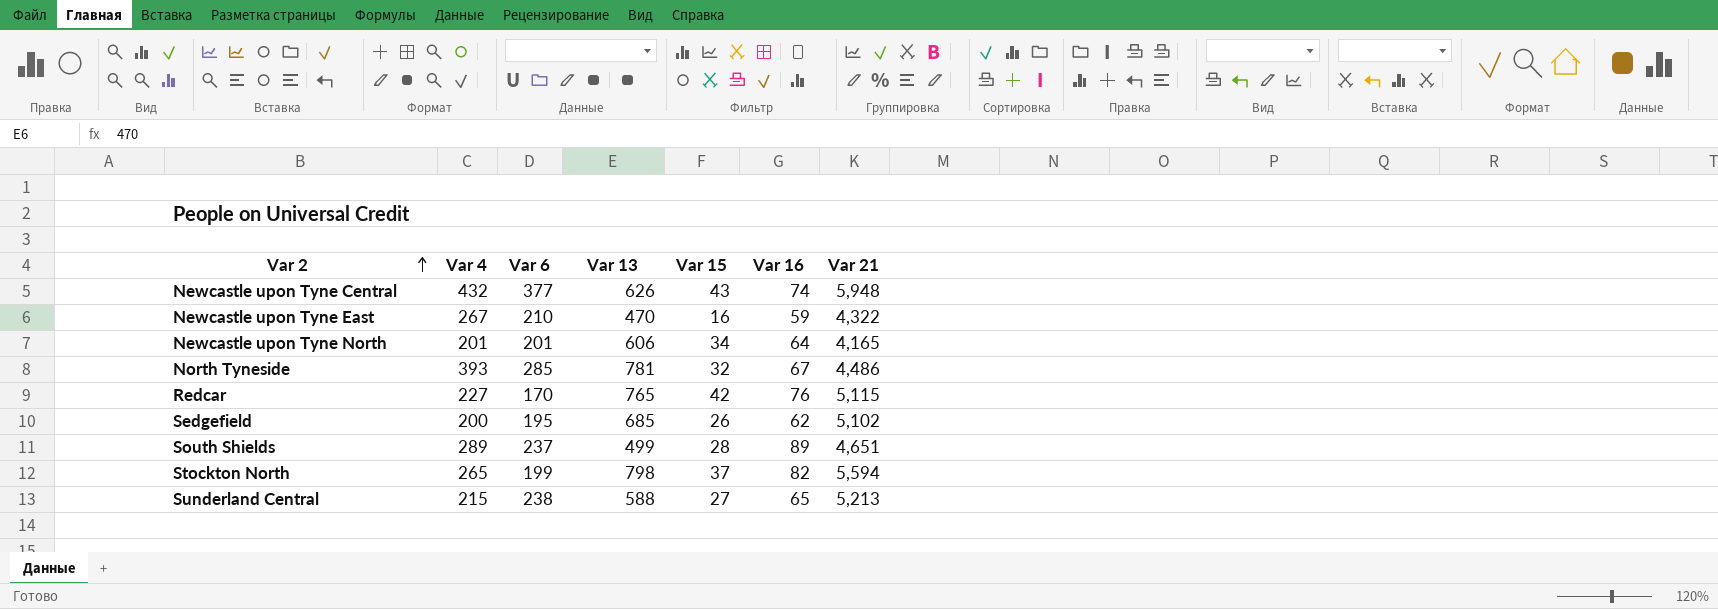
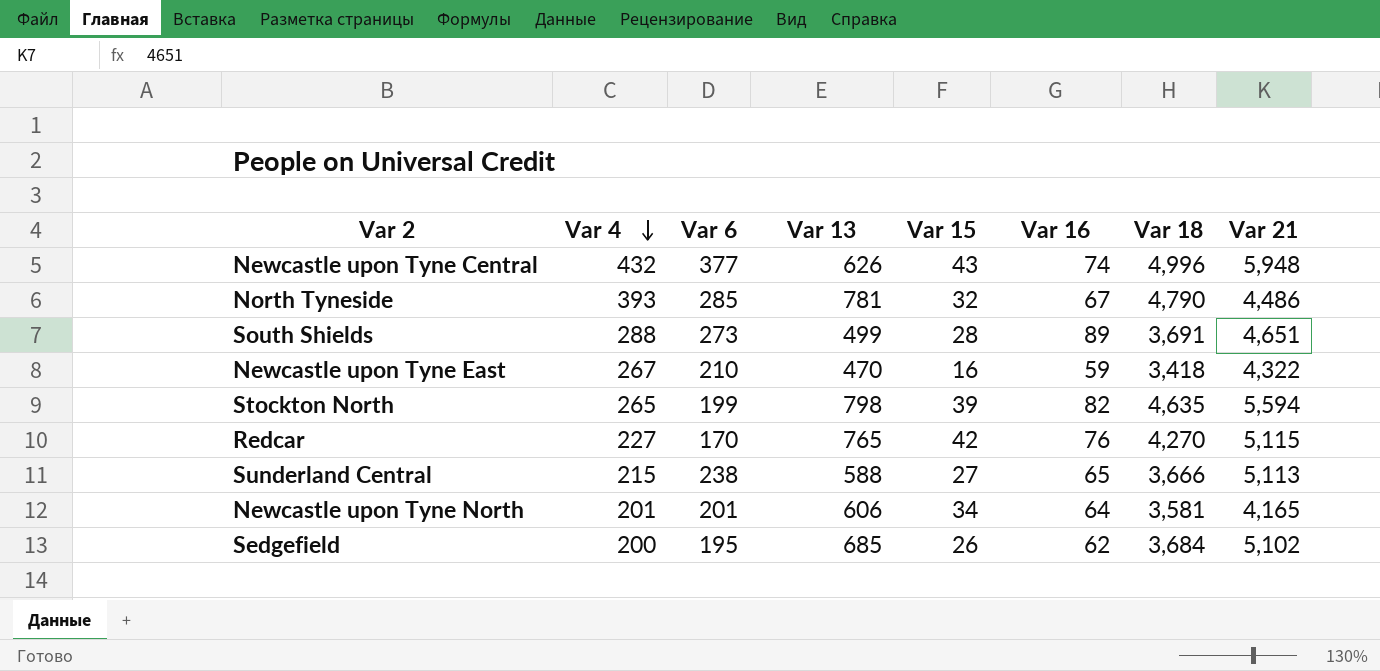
row order: Var 2 ascending -> Var 4 descending
column Var 18 | position: none -> 7
South Shields | Var 4: 289 -> 288
South Shields | Var 6: 237 -> 273
Stockton North | Var 15: 37 -> 39
Sunderland Central | Var 21: 5,213 -> 5,113

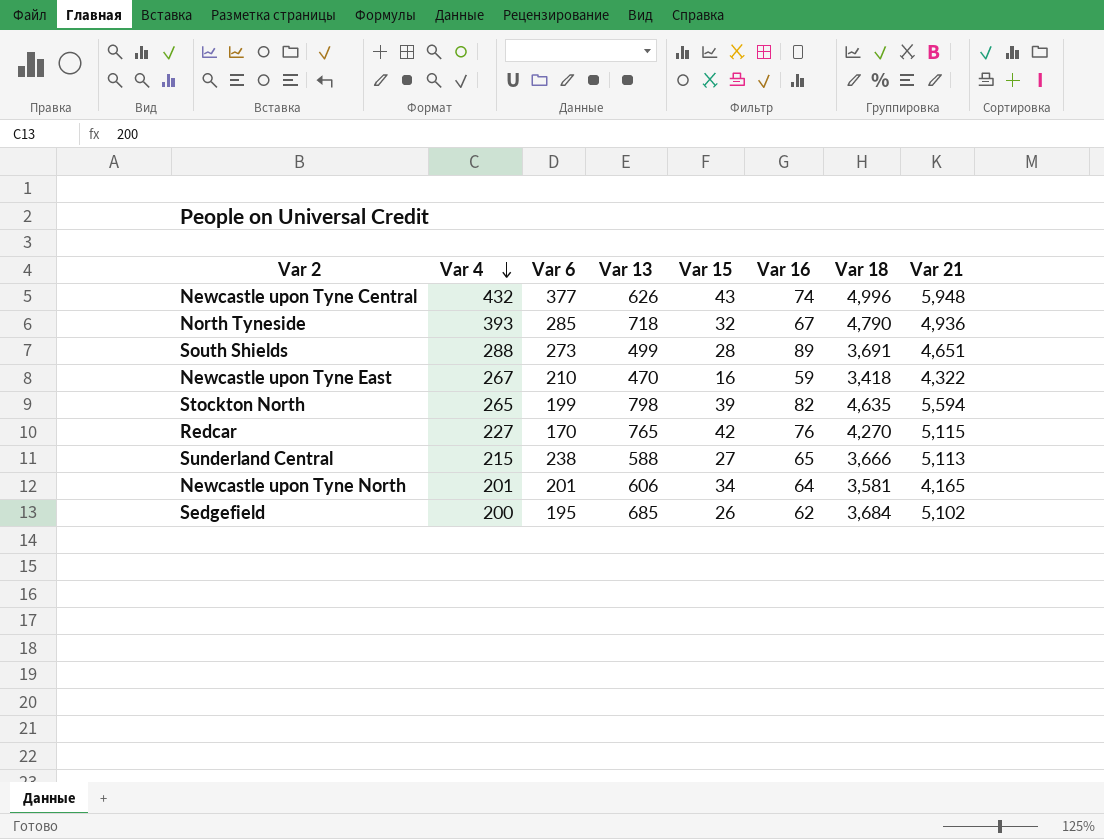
North Tyneside | Var 13: 781 -> 718
North Tyneside | Var 21: 4,486 -> 4,936

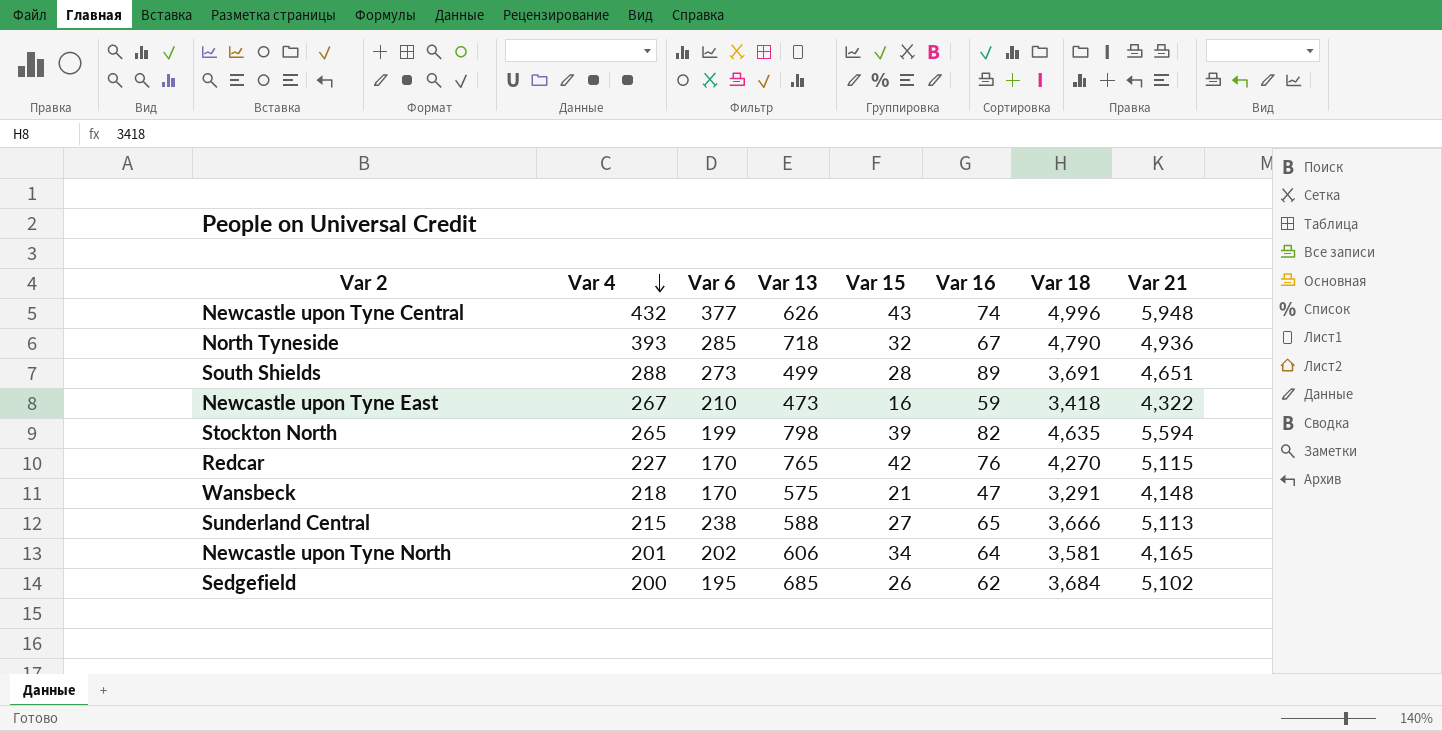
Newcastle upon Tyne East | Var 13: 470 -> 473
row Wansbeck: none -> 218 | 170 | 575 | 21 | 47 | 3,291 | 4,148
Newcastle upon Tyne North | Var 6: 201 -> 202

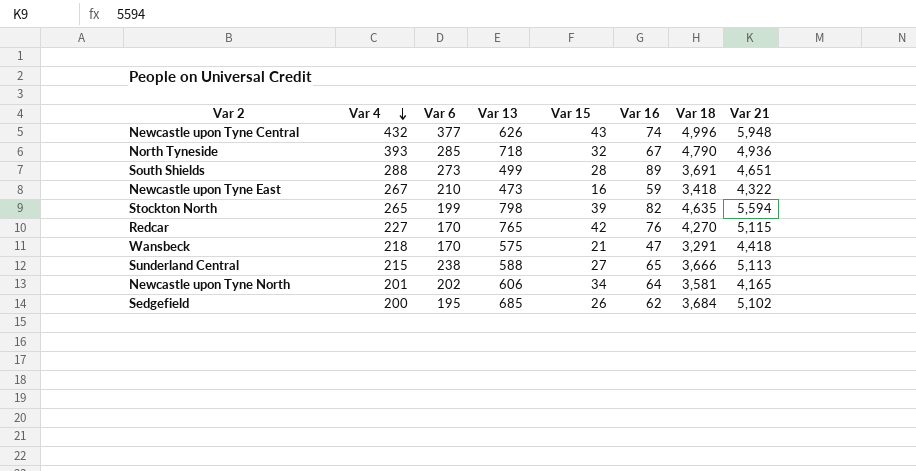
Wansbeck | Var 21: 4,148 -> 4,418

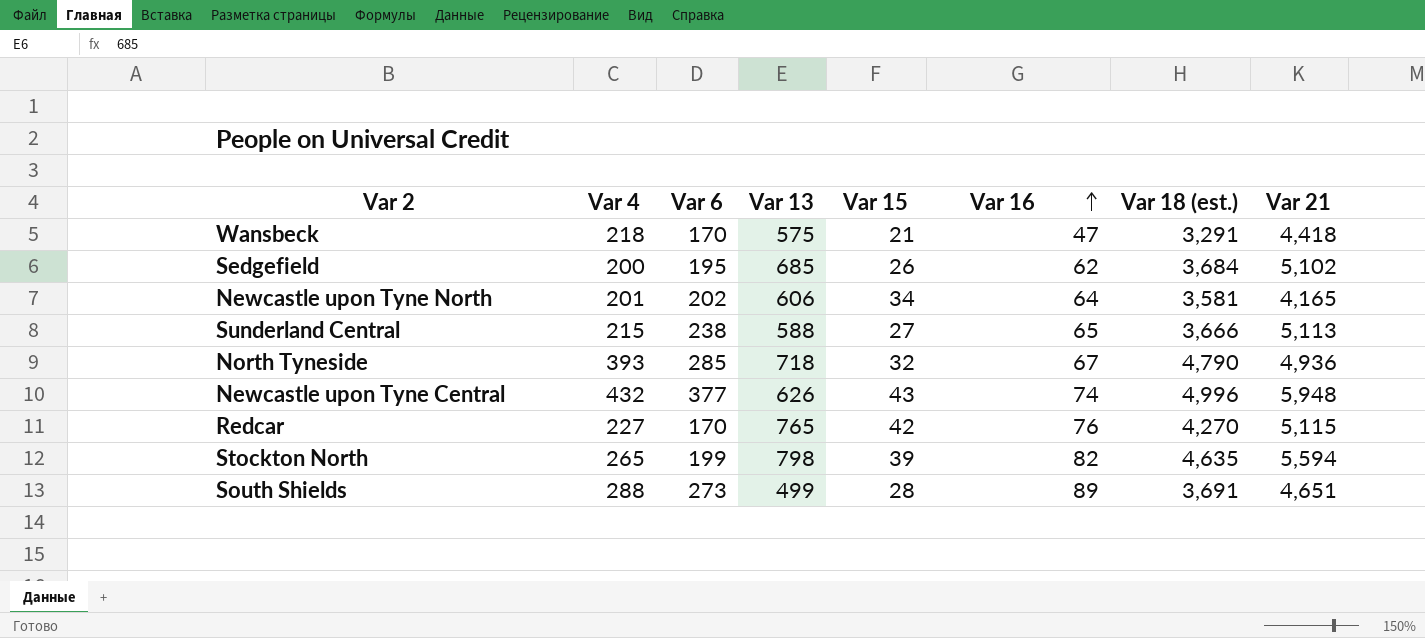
row order: Var 4 descending -> Var 16 ascending
column name: Var 18 -> Var 18 (est.)
row Newcastle upon Tyne East: 267 | 210 | 473 | 16 | 59 | 3,418 | 4,322 -> none

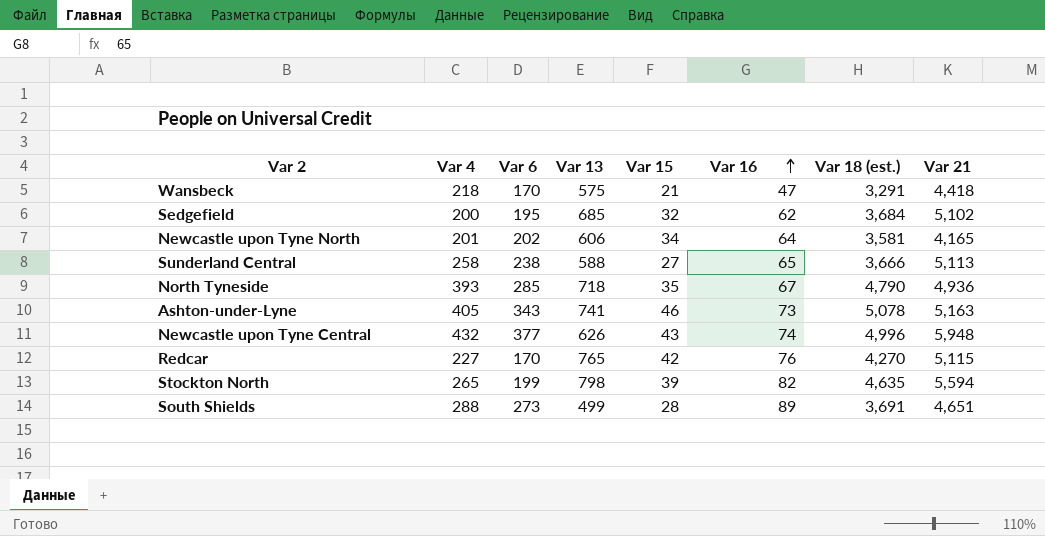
Sedgefield | Var 15: 26 -> 32
Sunderland Central | Var 4: 215 -> 258
North Tyneside | Var 15: 32 -> 35
row Ashton-under-Lyne: none -> 405 | 343 | 741 | 46 | 73 | 5,078 | 5,163

